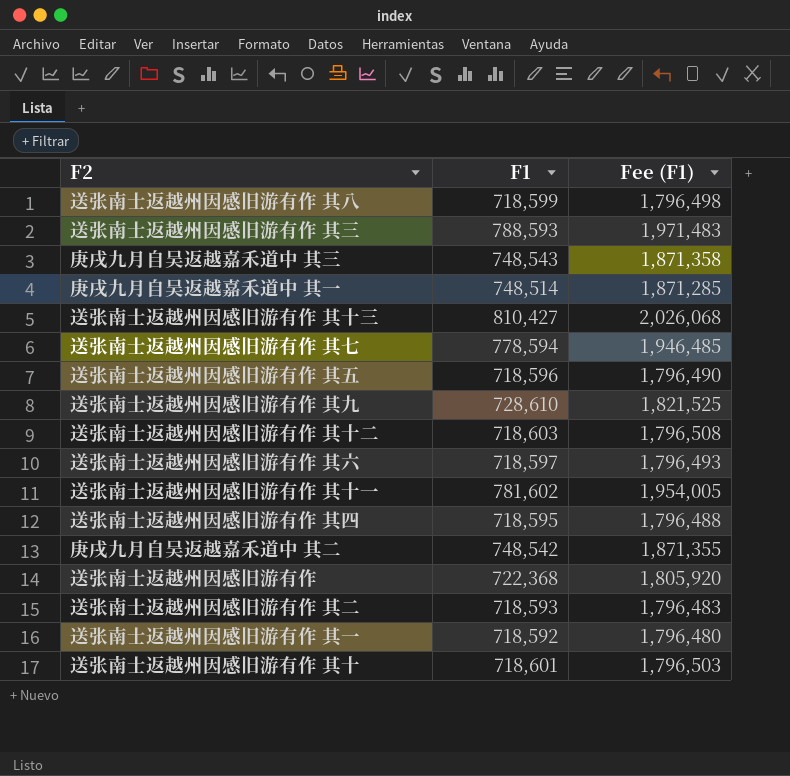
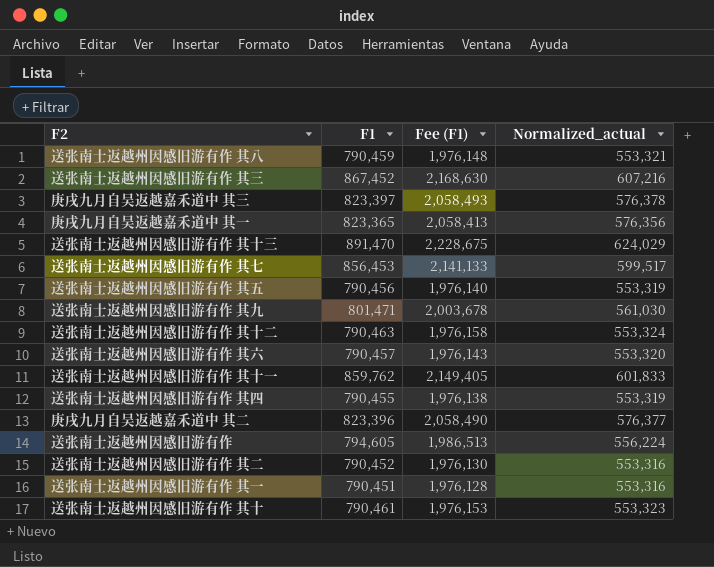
column Normalized_actual | formula: none -> [F1] * 0.7
送张南士返越州因感旧游有作 其八 | F1: 718,599 -> 790,459
送张南士返越州因感旧游有作 其八 | Fee (F1): 1,796,498 -> 1,976,148
送张南士返越州因感旧游有作 其三 | F1: 788,593 -> 867,452
送张南士返越州因感旧游有作 其三 | Fee (F1): 1,971,483 -> 2,168,630
庚戌九月自吴返越嘉禾道中 其三 | F1: 748,543 -> 823,397
庚戌九月自吴返越嘉禾道中 其三 | Fee (F1): 1,871,358 -> 2,058,493
庚戌九月自吴返越嘉禾道中 其一 | F1: 748,514 -> 823,365
庚戌九月自吴返越嘉禾道中 其一 | Fee (F1): 1,871,285 -> 2,058,413
送张南士返越州因感旧游有作 其十三 | F1: 810,427 -> 891,470
送张南士返越州因感旧游有作 其十三 | Fee (F1): 2,026,068 -> 2,228,675
送张南士返越州因感旧游有作 其七 | F1: 778,594 -> 856,453
送张南士返越州因感旧游有作 其七 | Fee (F1): 1,946,485 -> 2,141,133
送张南士返越州因感旧游有作 其五 | F1: 718,596 -> 790,456
送张南士返越州因感旧游有作 其五 | Fee (F1): 1,796,490 -> 1,976,140
送张南士返越州因感旧游有作 其九 | F1: 728,610 -> 801,471
送张南士返越州因感旧游有作 其九 | Fee (F1): 1,821,525 -> 2,003,678
送张南士返越州因感旧游有作 其十二 | F1: 718,603 -> 790,463
送张南士返越州因感旧游有作 其十二 | Fee (F1): 1,796,508 -> 1,976,158
送张南士返越州因感旧游有作 其六 | F1: 718,597 -> 790,457
送张南士返越州因感旧游有作 其六 | Fee (F1): 1,796,493 -> 1,976,143
送张南士返越州因感旧游有作 其十一 | F1: 781,602 -> 859,762
送张南士返越州因感旧游有作 其十一 | Fee (F1): 1,954,005 -> 2,149,405
送张南士返越州因感旧游有作 其四 | F1: 718,595 -> 790,455
送张南士返越州因感旧游有作 其四 | Fee (F1): 1,796,488 -> 1,976,138
庚戌九月自吴返越嘉禾道中 其二 | F1: 748,542 -> 823,396
庚戌九月自吴返越嘉禾道中 其二 | Fee (F1): 1,871,355 -> 2,058,490
送张南士返越州因感旧游有作 | F1: 722,368 -> 794,605
送张南士返越州因感旧游有作 | Fee (F1): 1,805,920 -> 1,986,513
送张南士返越州因感旧游有作 其二 | F1: 718,593 -> 790,452
送张南士返越州因感旧游有作 其二 | Fee (F1): 1,796,483 -> 1,976,130
送张南士返越州因感旧游有作 其一 | F1: 718,592 -> 790,451
送张南士返越州因感旧游有作 其一 | Fee (F1): 1,796,480 -> 1,976,128
送张南士返越州因感旧游有作 其十 | F1: 718,601 -> 790,461
送张南士返越州因感旧游有作 其十 | Fee (F1): 1,796,503 -> 1,976,153

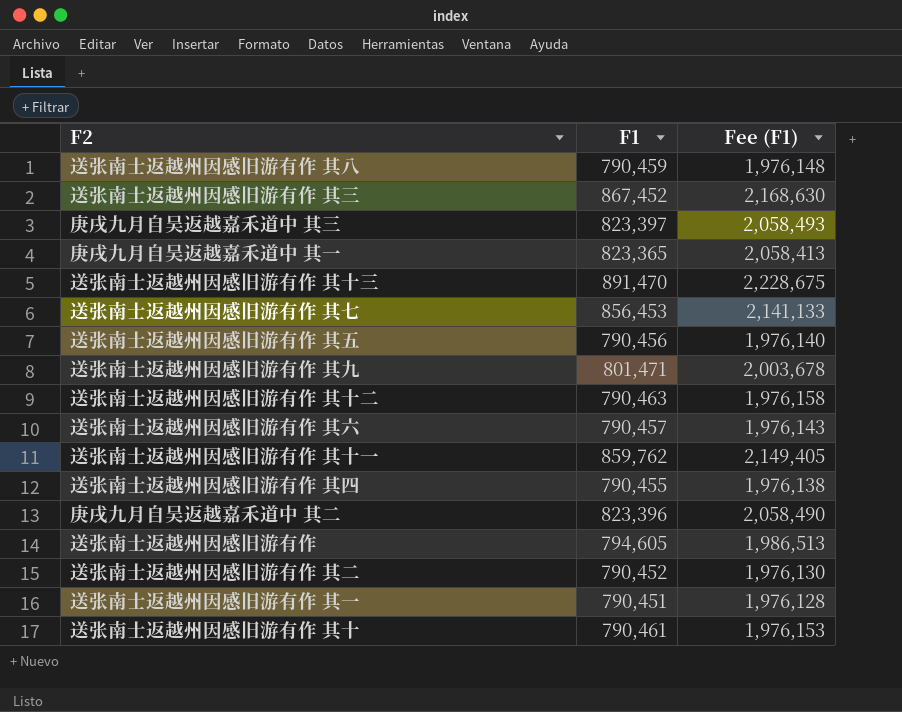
column Normalized_actual | formula: [F1] * 0.7 -> none

